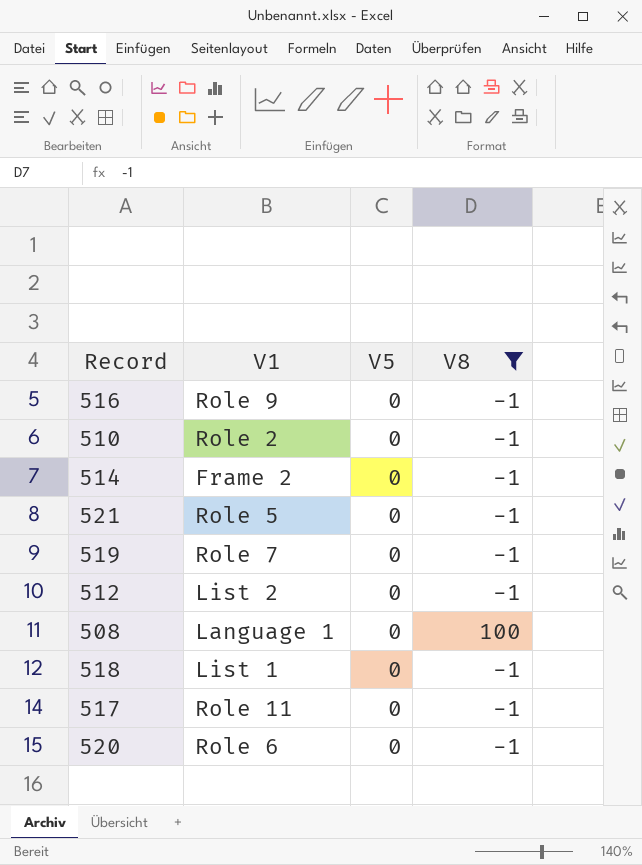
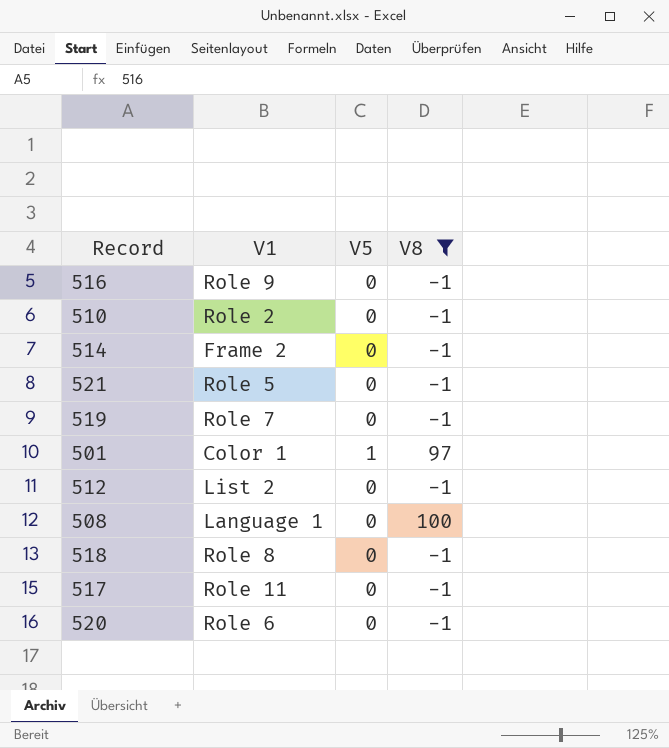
row 501: none -> Color 1 | 1 | 97
518 | V1: List 1 -> Role 8

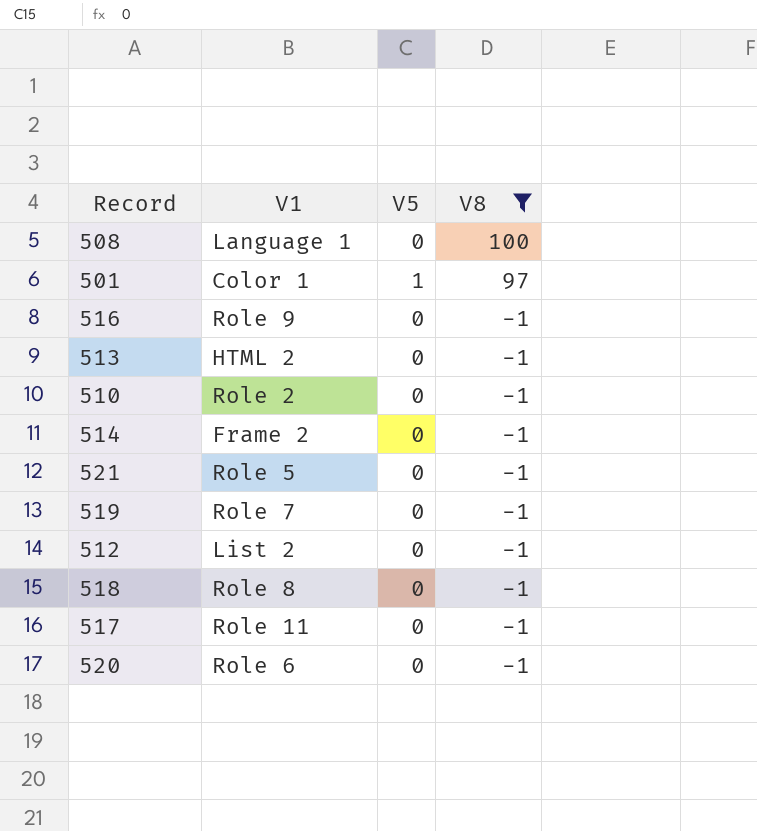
row order: none -> V8 descending
row 513: none -> HTML 2 | 0 | -1

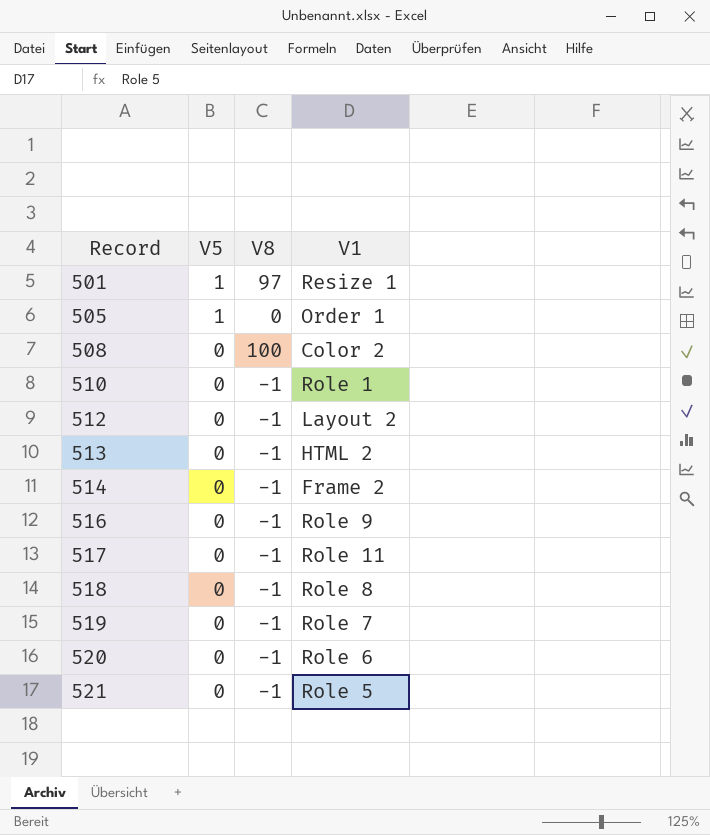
filter: V8 != 0 -> none
row order: V8 descending -> Record ascending
column V1 | position: 2 -> 4
501 | V1: Color 1 -> Resize 1
508 | V1: Language 1 -> Color 2
510 | V1: Role 2 -> Role 1
512 | V1: List 2 -> Layout 2

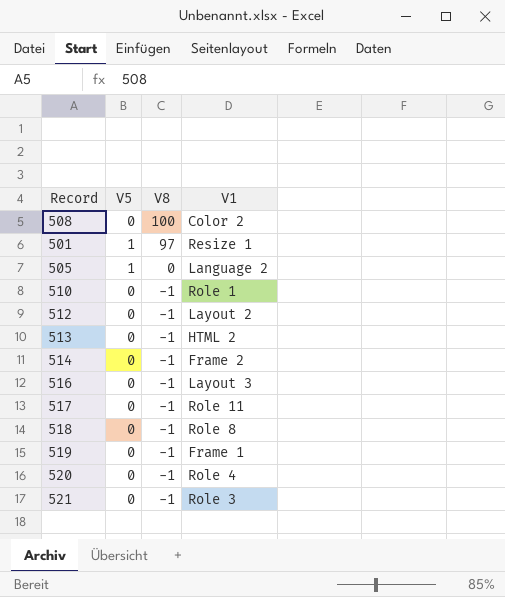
row order: Record ascending -> V8 descending
505 | V1: Order 1 -> Language 2
516 | V1: Role 9 -> Layout 3
519 | V1: Role 7 -> Frame 1
520 | V1: Role 6 -> Role 4
521 | V1: Role 5 -> Role 3

